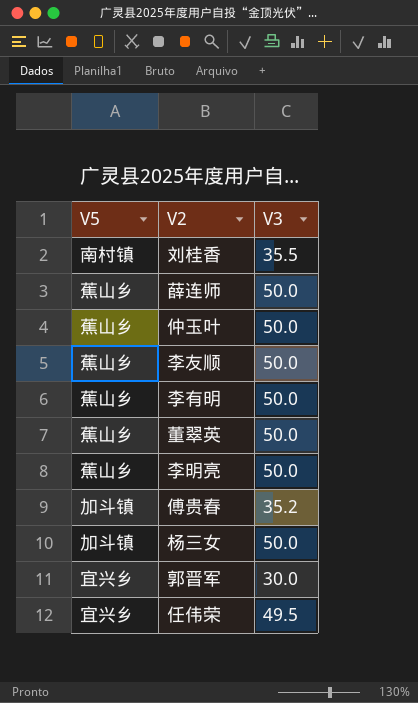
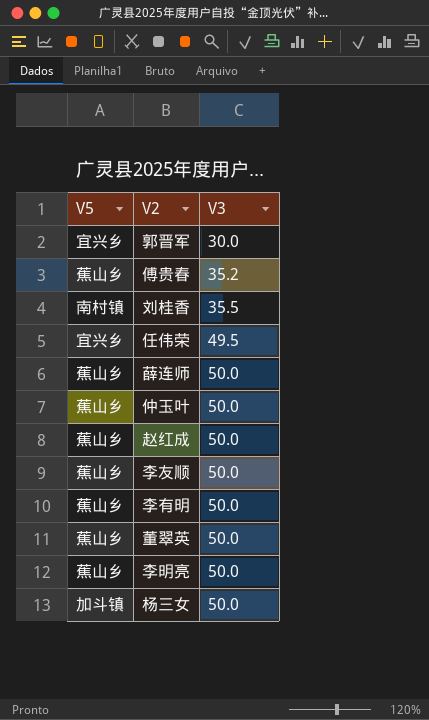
row order: none -> V3 ascending
傅贵春 | V5: 加斗镇 -> 蕉山乡
row 赵红成: none -> 蕉山乡 | 50.0

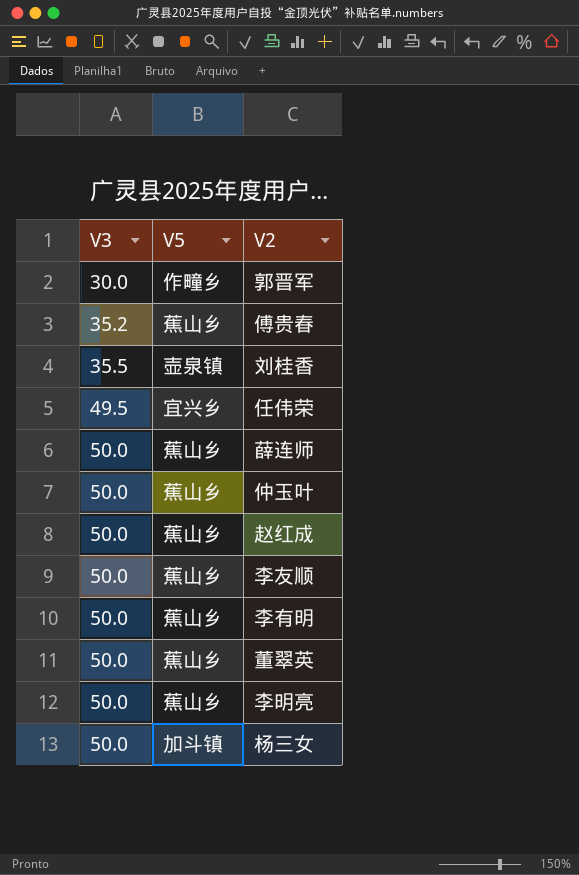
column V3 | position: 3 -> 1
郭晋军 | V5: 宜兴乡 -> 作疃乡
刘桂香 | V5: 南村镇 -> 壶泉镇

